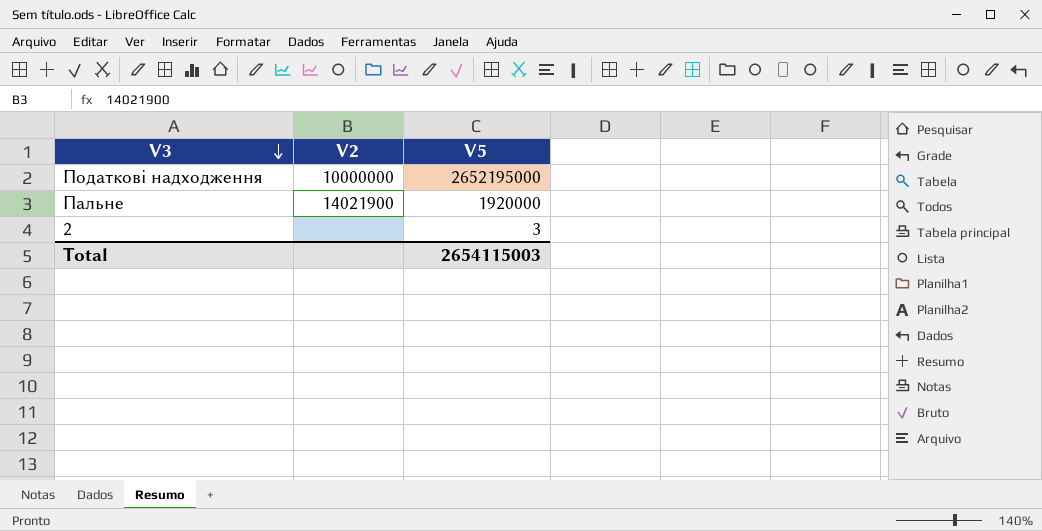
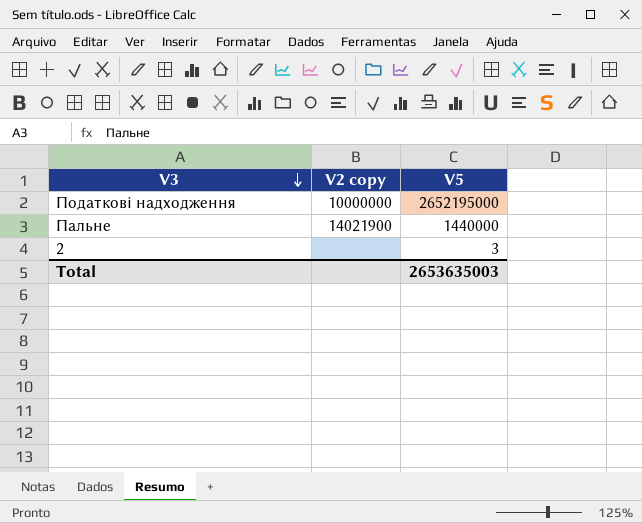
column name: V2 -> V2 copy
Пальне | V5: 1920000 -> 1440000
Total | V5: 2654115003 -> 2653635003

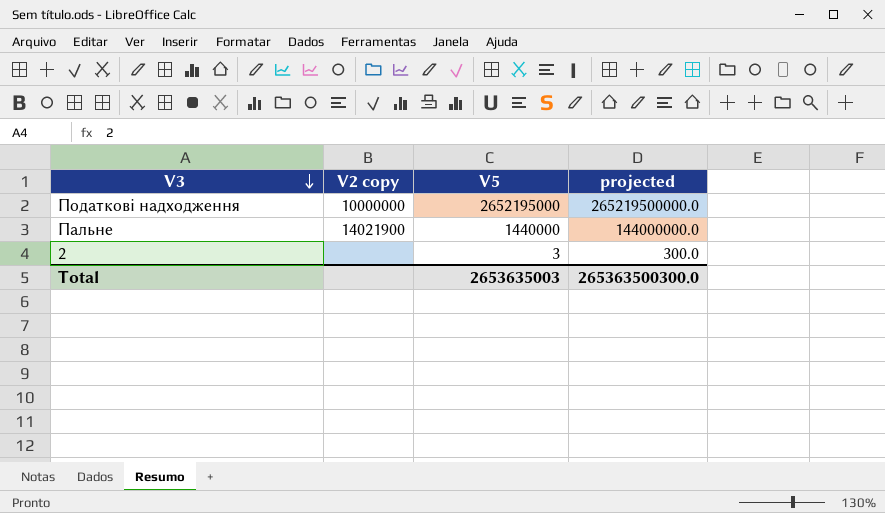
column projected | formula: none -> [V5] * 100

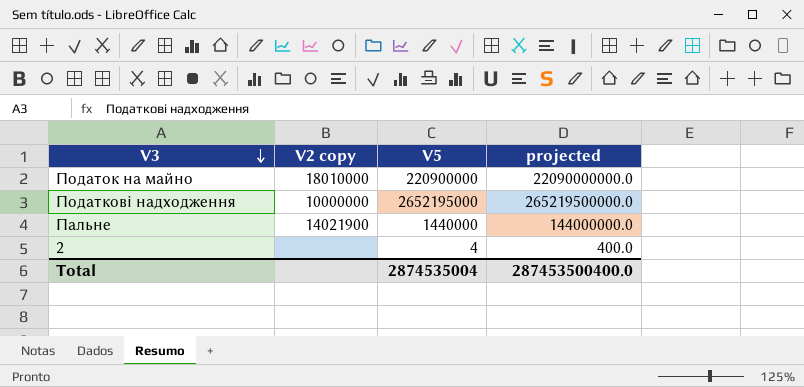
row Податок на майно: none -> 18010000 | 220900000 | 22090000000.0
2 | V5: 3 -> 4
2 | projected: 300.0 -> 400.0
Total | V5: 2653635003 -> 2874535004
Total | projected: 265363500300.0 -> 287453500400.0

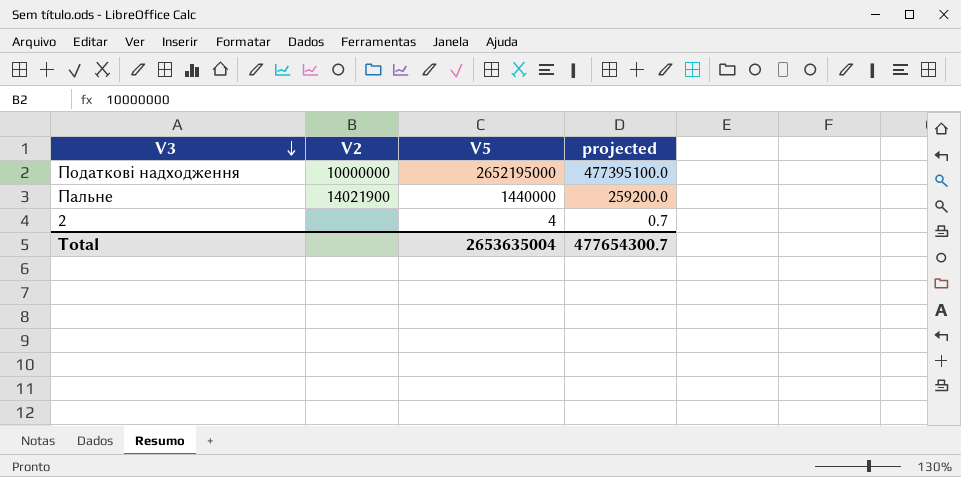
column name: V2 copy -> V2
column projected | formula: [V5] * 100 -> [V5] * 0.18
row Податок на майно: 18010000 | 220900000 | 22090000000.0 -> none
Total | V5: 2874535004 -> 2653635004
Total | projected: 287453500400.0 -> 477654300.7

